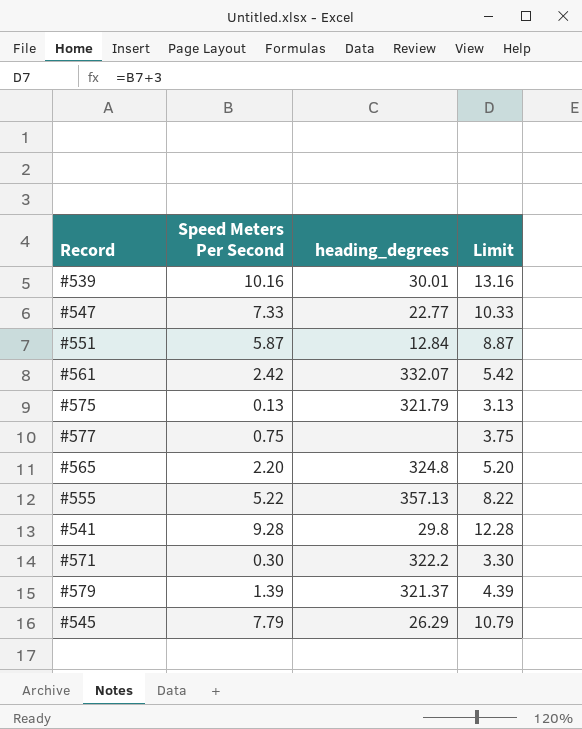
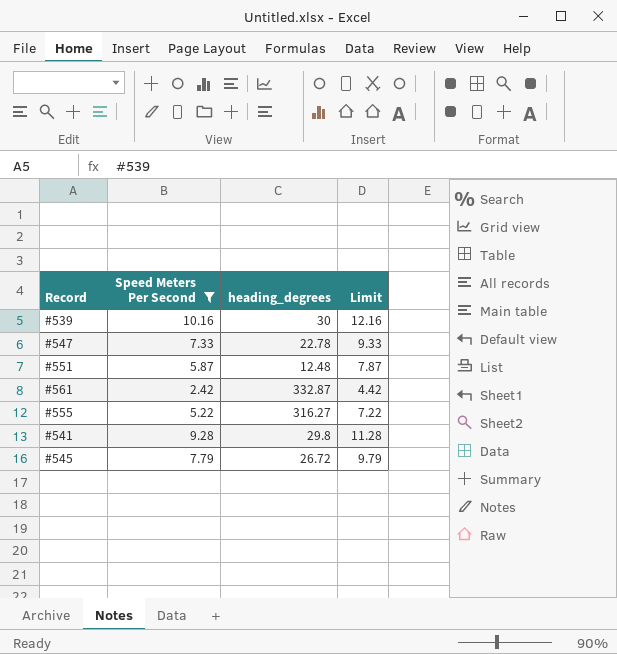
filter: none -> Speed Meters Per Second >= 2.42
column Limit | formula: [Speed Meters Per Second] + 3 -> [Speed Meters Per Second] + 2
#539 | heading_degrees: 30.01 -> 30
#547 | heading_degrees: 22.77 -> 22.78
#551 | heading_degrees: 12.84 -> 12.48
#561 | heading_degrees: 332.07 -> 332.87
#555 | heading_degrees: 357.13 -> 316.27
#545 | heading_degrees: 26.29 -> 26.72

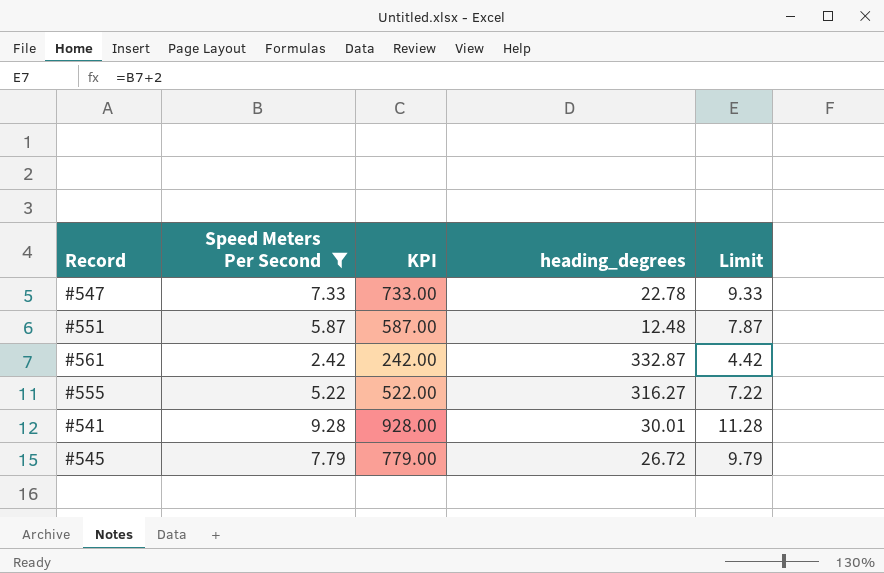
column KPI | formula: none -> [Speed Meters Per Second] * 100
row #539: 10.16 | 30 | 12.16 -> none
#541 | heading_degrees: 29.8 -> 30.01

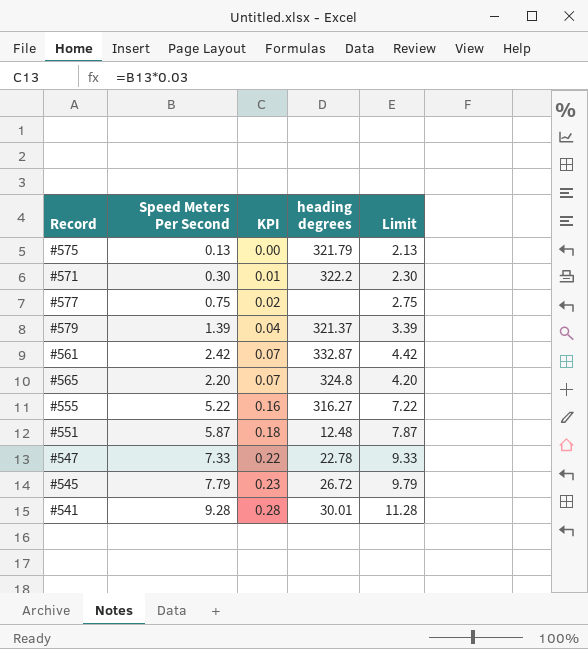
filter: Speed Meters Per Second >= 2.42 -> none
row order: none -> KPI ascending
column KPI | formula: [Speed Meters Per Second] * 100 -> [Speed Meters Per Second] * 0.03
column name: heading_degrees -> heading degrees

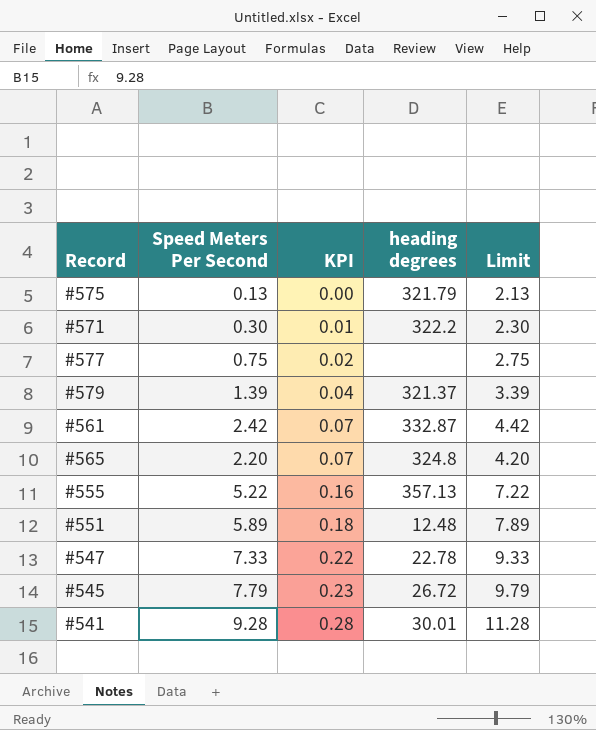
#555 | heading degrees: 316.27 -> 357.13
#551 | Speed Meters Per Second: 5.87 -> 5.89
#551 | Limit: 7.87 -> 7.89

